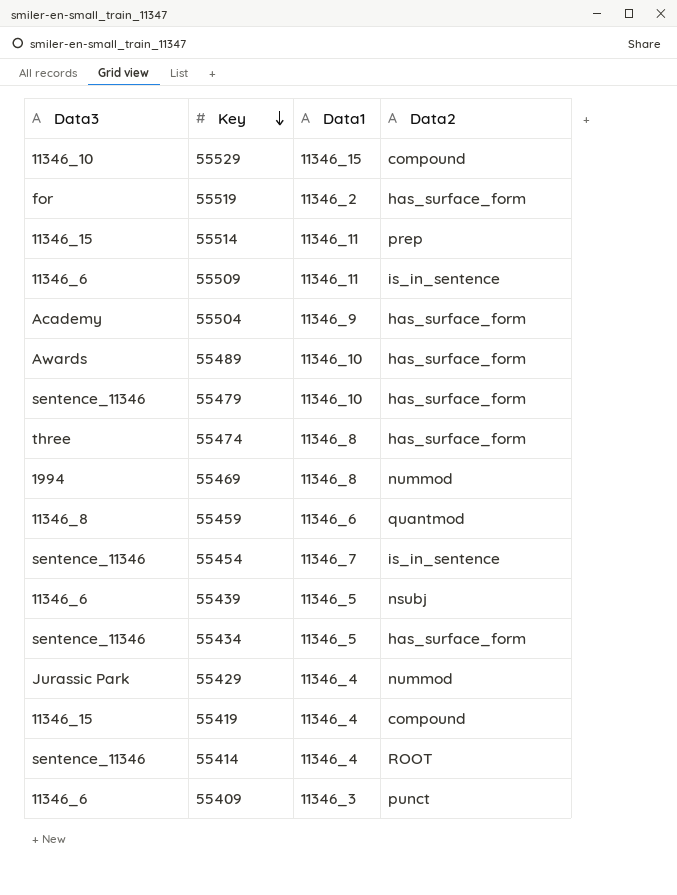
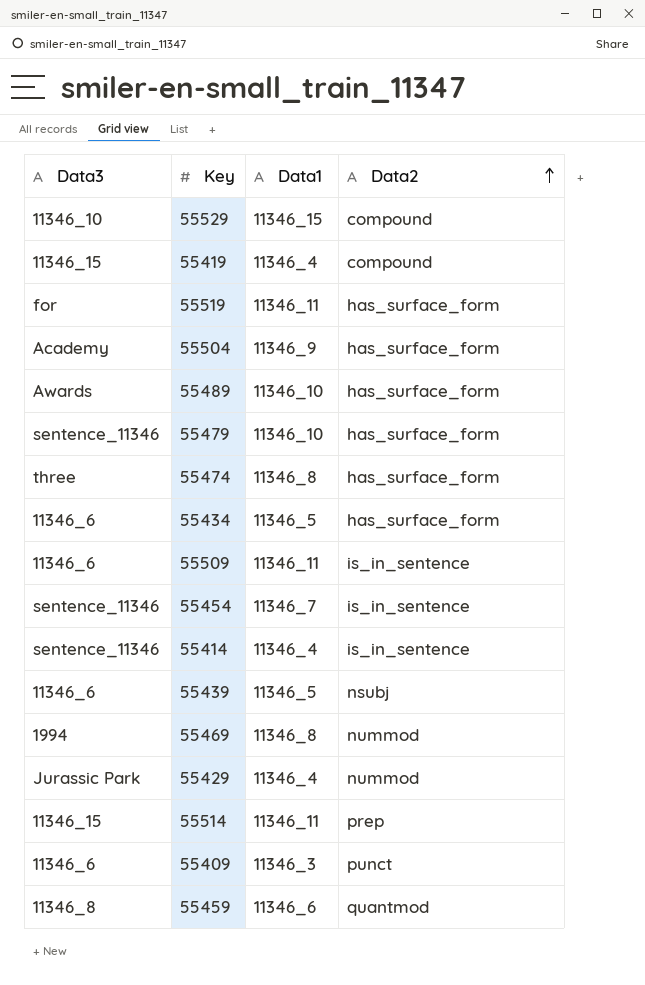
row order: Key descending -> Data2 ascending
55519 | Data1: 11346_2 -> 11346_11
55434 | Data3: sentence_11346 -> 11346_6
55414 | Data2: ROOT -> is_in_sentence

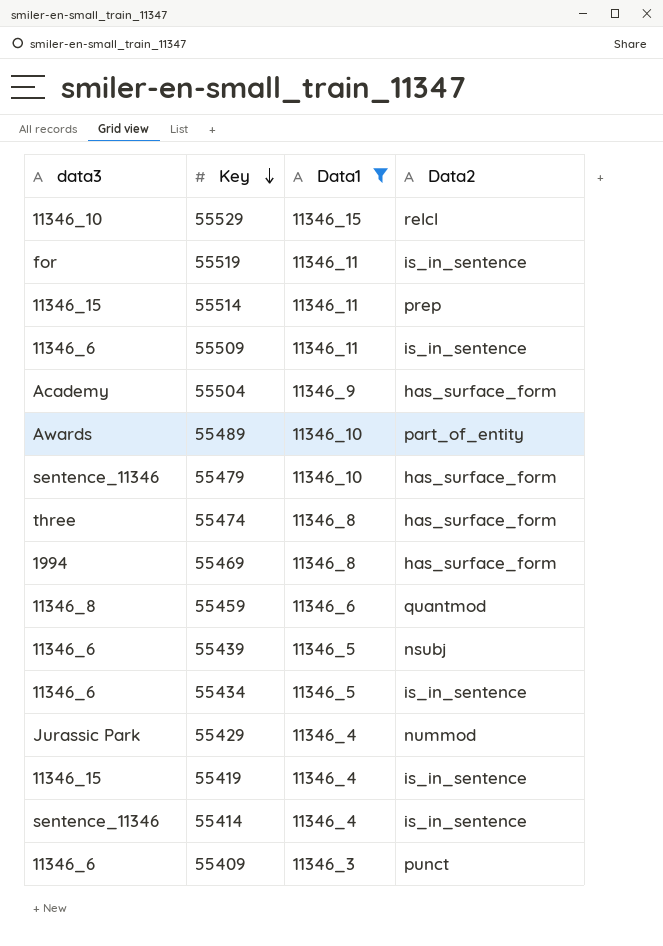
filter: none -> Data1 != 11346_7
row order: Data2 ascending -> Key descending
column name: Data3 -> data3
55529 | Data2: compound -> relcl
55519 | Data2: has_surface_form -> is_in_sentence
55489 | Data2: has_surface_form -> part_of_entity
55469 | Data2: nummod -> has_surface_form
55434 | Data2: has_surface_form -> is_in_sentence
55419 | Data2: compound -> is_in_sentence

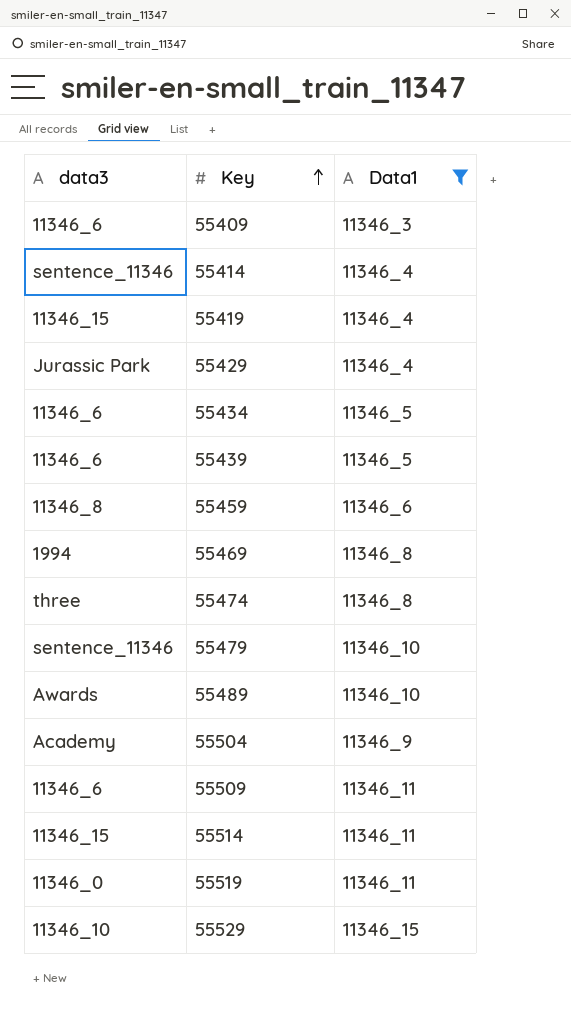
row order: Key descending -> Key ascending
column Data2 | position: 4 -> none
55519 | data3: for -> 11346_0

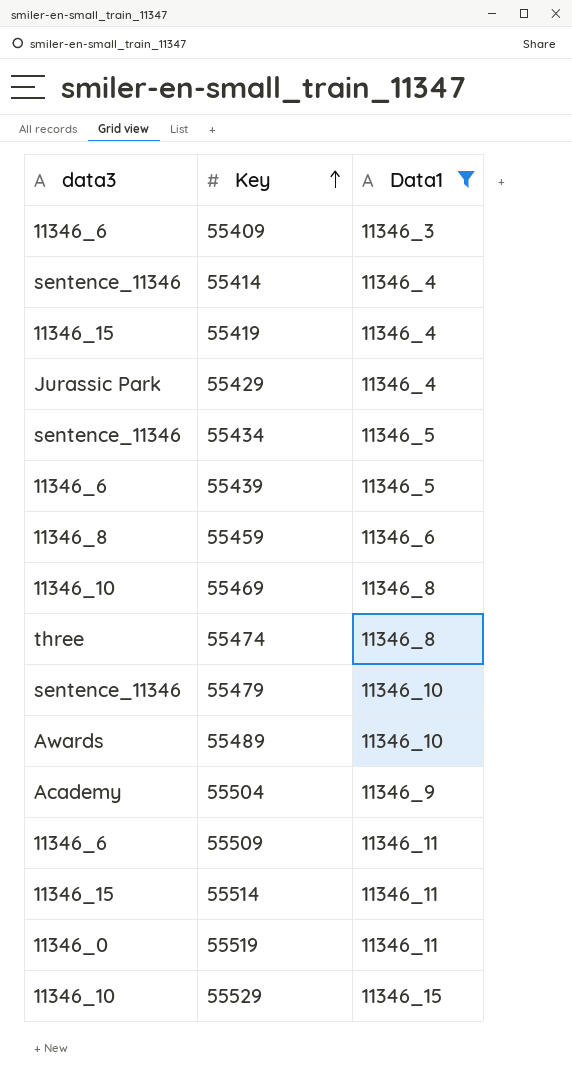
55434 | data3: 11346_6 -> sentence_11346
55469 | data3: 1994 -> 11346_10

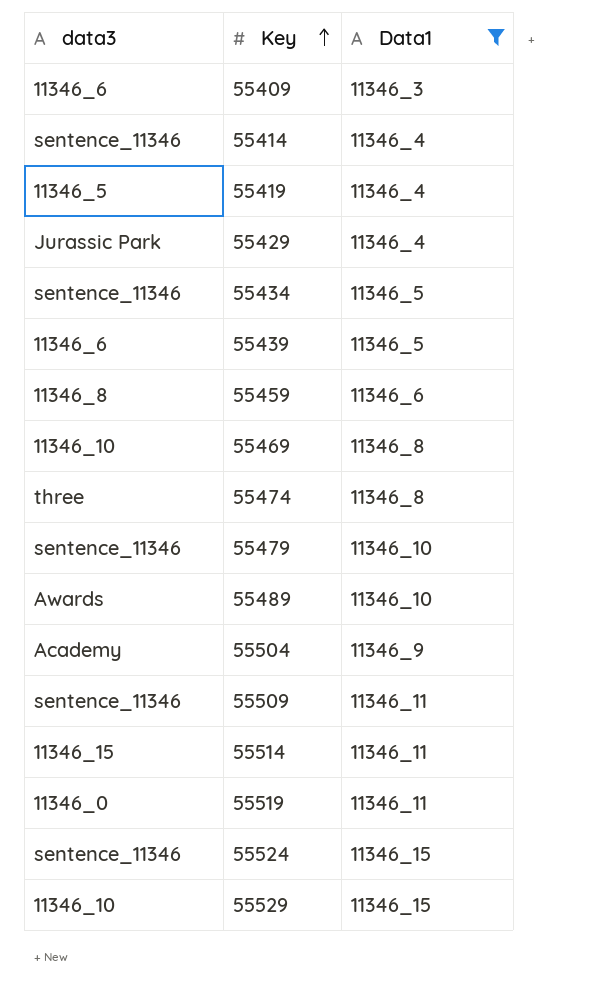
55419 | data3: 11346_15 -> 11346_5
55509 | data3: 11346_6 -> sentence_11346
row 55524: none -> sentence_11346 | 11346_15

